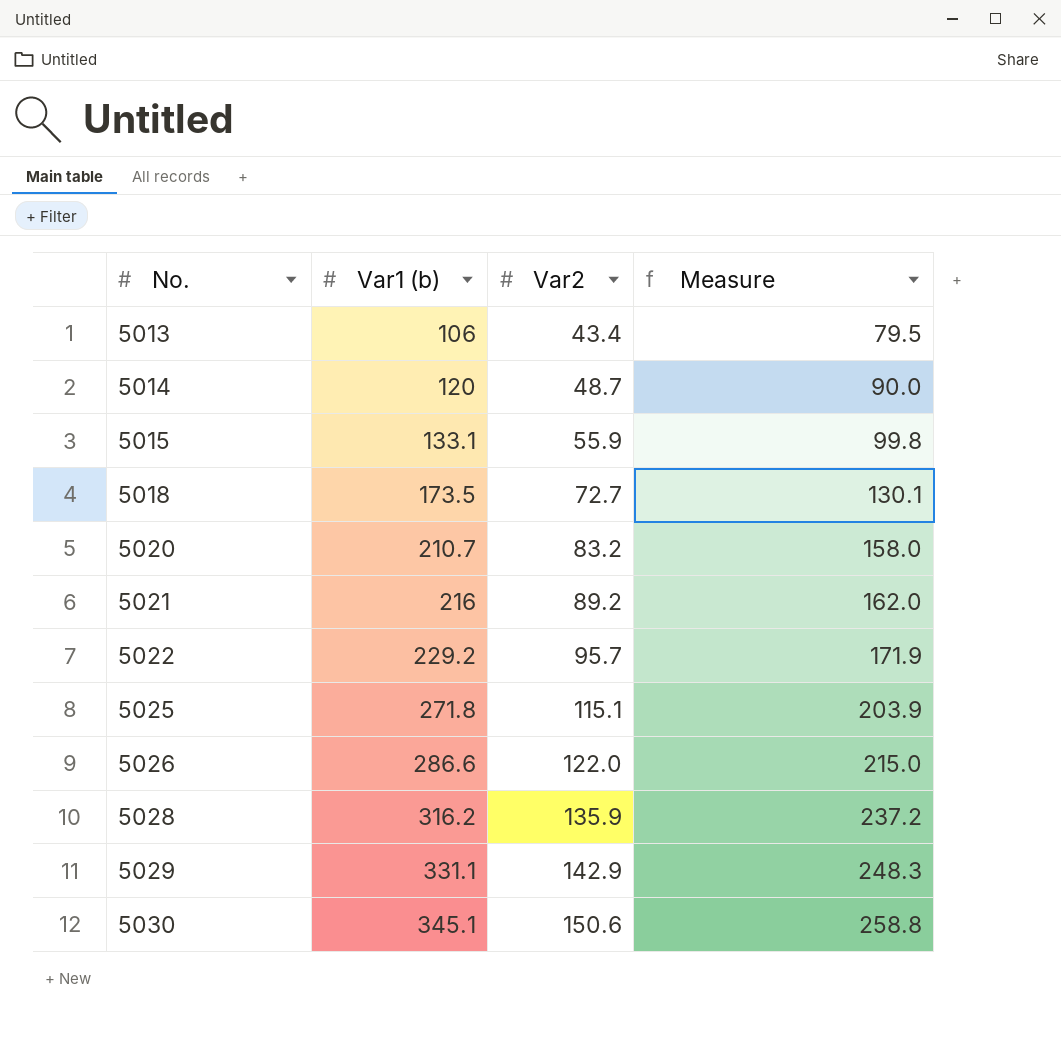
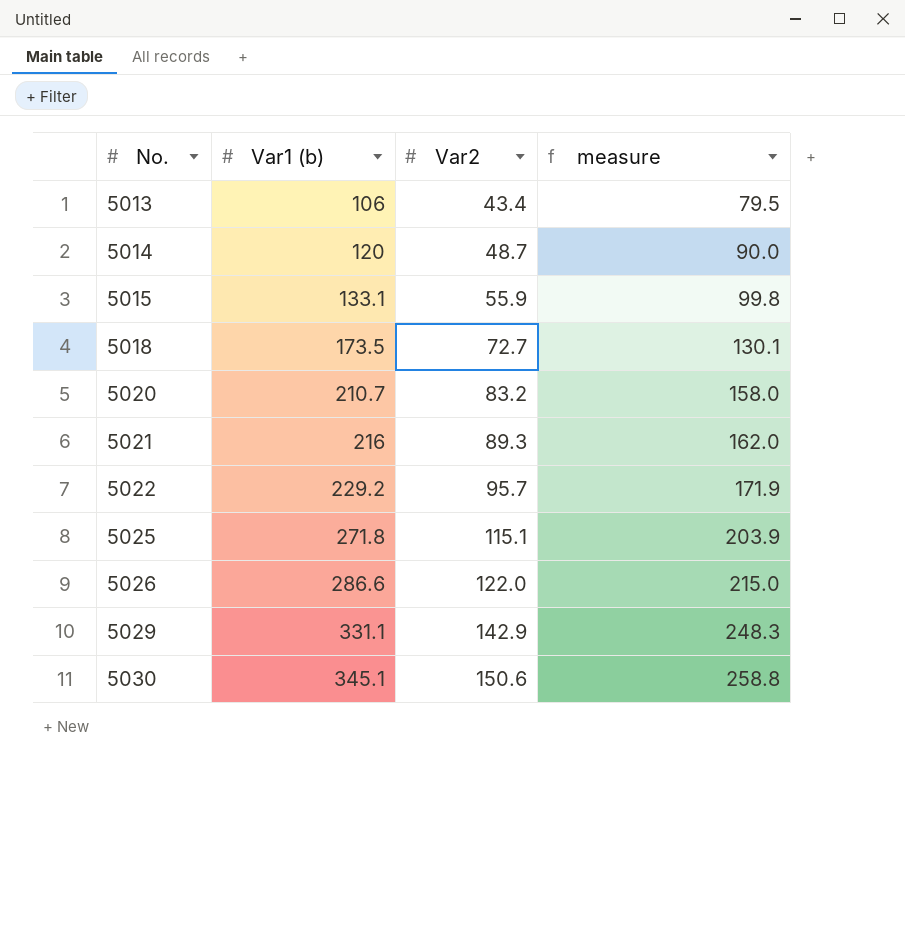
column name: Measure -> measure
row 5028: 316.2 | 135.9 | 237.2 -> none
5021 | Var2: 89.2 -> 89.3

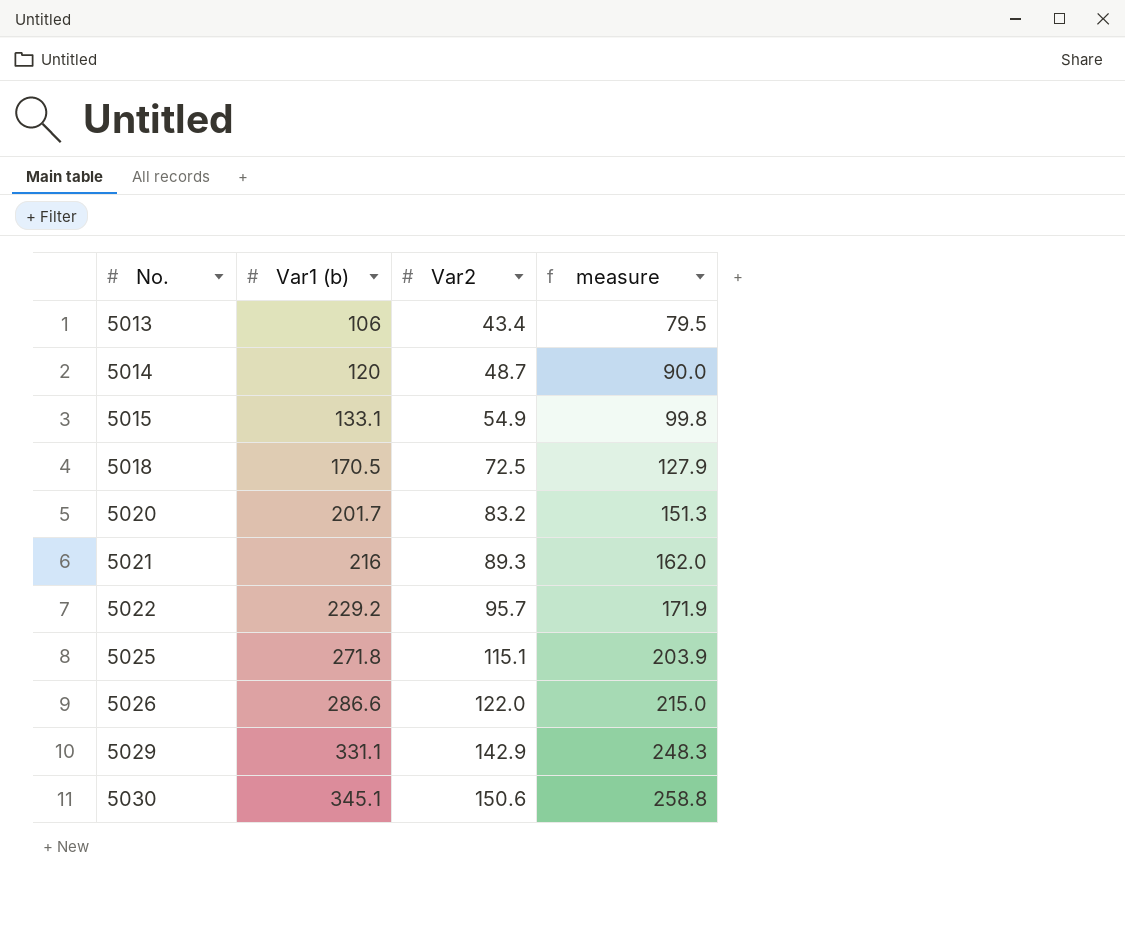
5015 | Var2: 55.9 -> 54.9
5018 | Var1 (b): 173.5 -> 170.5
5018 | Var2: 72.7 -> 72.5
5018 | measure: 130.1 -> 127.9
5020 | Var1 (b): 210.7 -> 201.7
5020 | measure: 158.0 -> 151.3

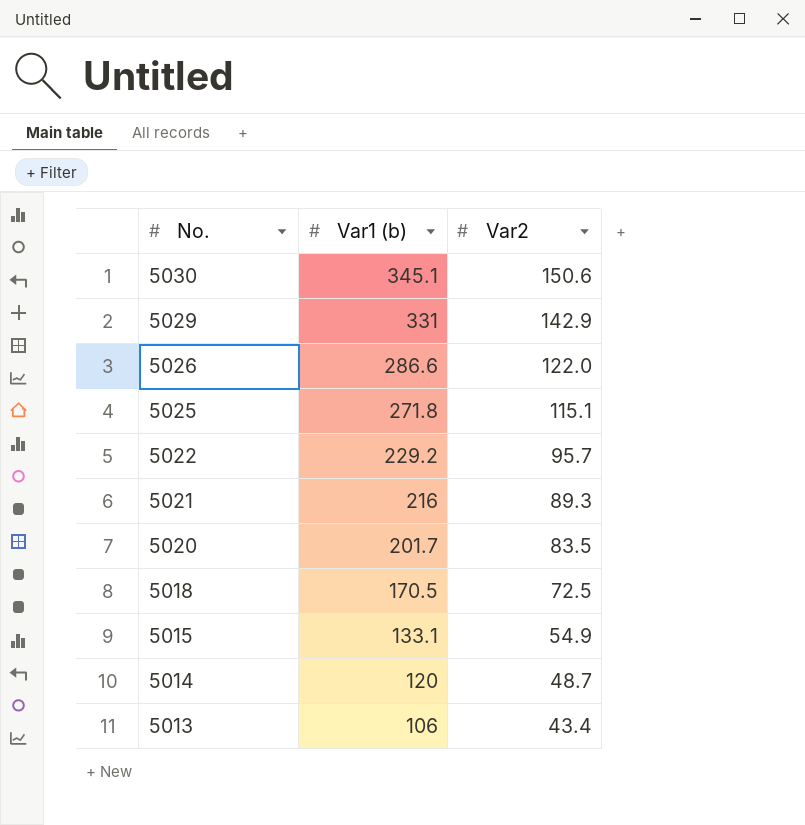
row order: No. ascending -> No. descending
column measure | formula: [Var1 (b)] * 0.75 -> none
5029 | Var1 (b): 331.1 -> 331
5020 | Var2: 83.2 -> 83.5

